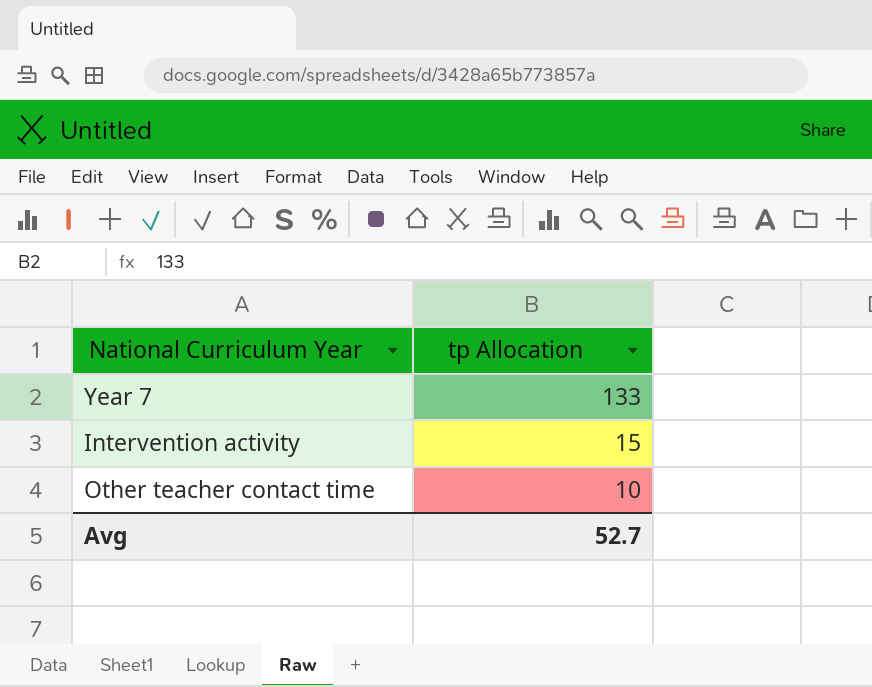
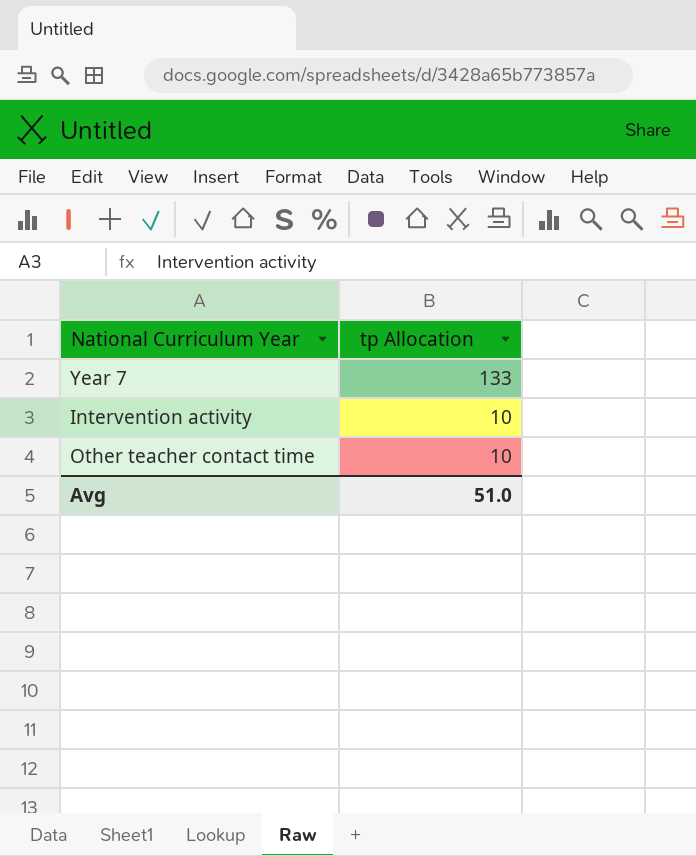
Intervention activity | tp Allocation: 15 -> 10
Avg | tp Allocation: 52.7 -> 51.0

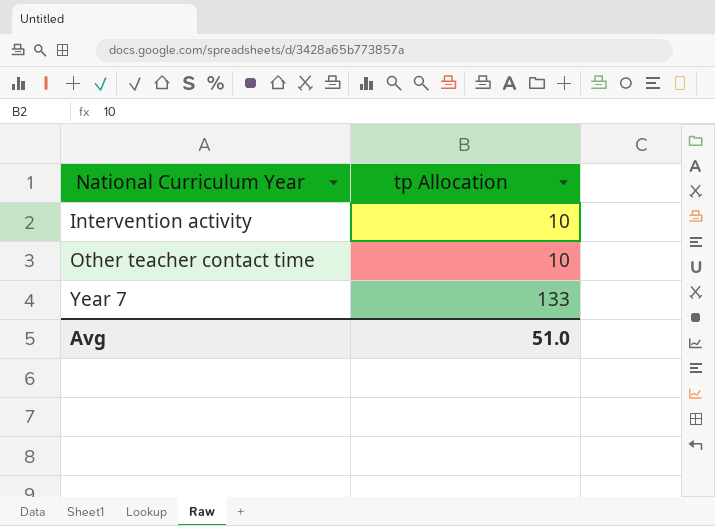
row order: tp Allocation descending -> National Curriculum Year ascending

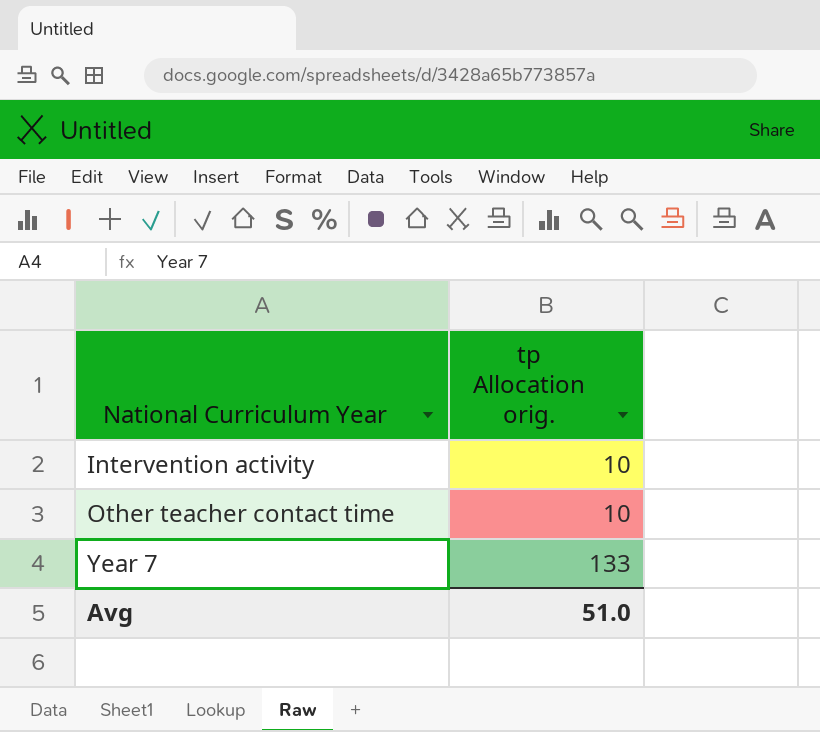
column name: tp Allocation -> tp Allocation orig.

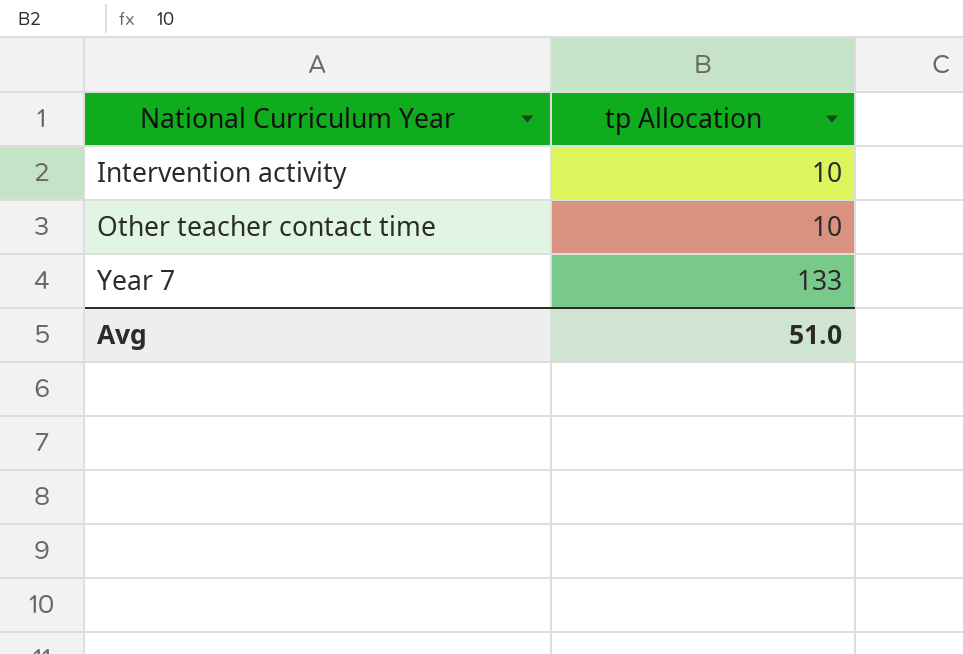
column name: tp Allocation orig. -> tp Allocation

